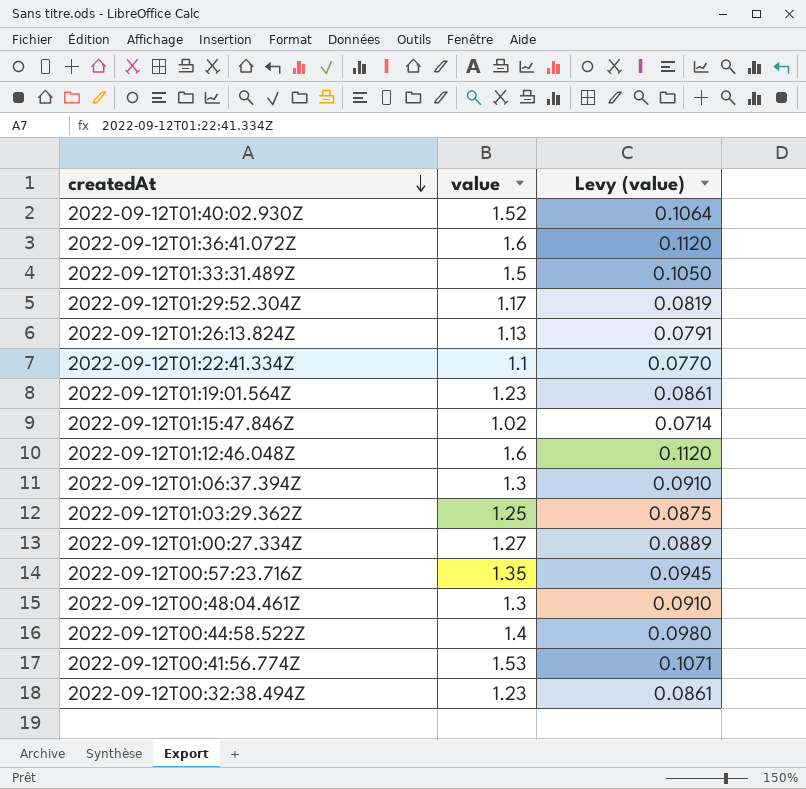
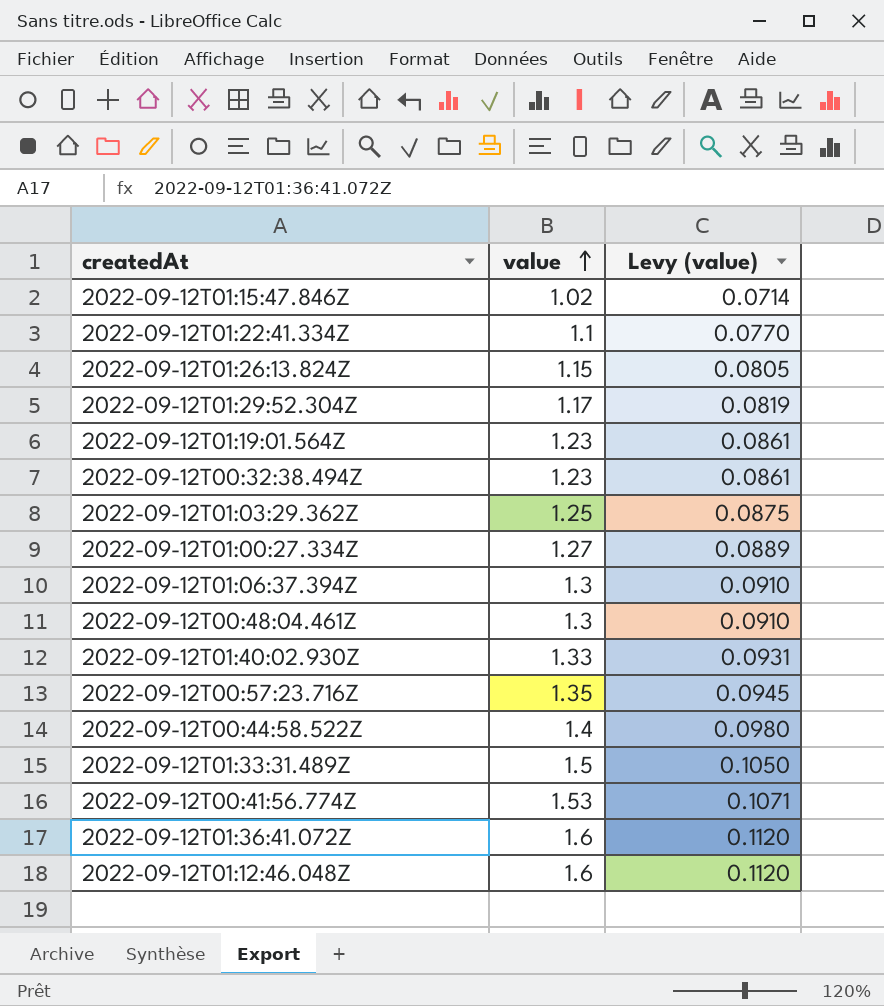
row order: createdAt descending -> value ascending
2022-09-12T01:26:13.824Z | value: 1.13 -> 1.15
2022-09-12T01:26:13.824Z | Levy (value): 0.0791 -> 0.0805
2022-09-12T01:40:02.930Z | value: 1.52 -> 1.33
2022-09-12T01:40:02.930Z | Levy (value): 0.1064 -> 0.0931

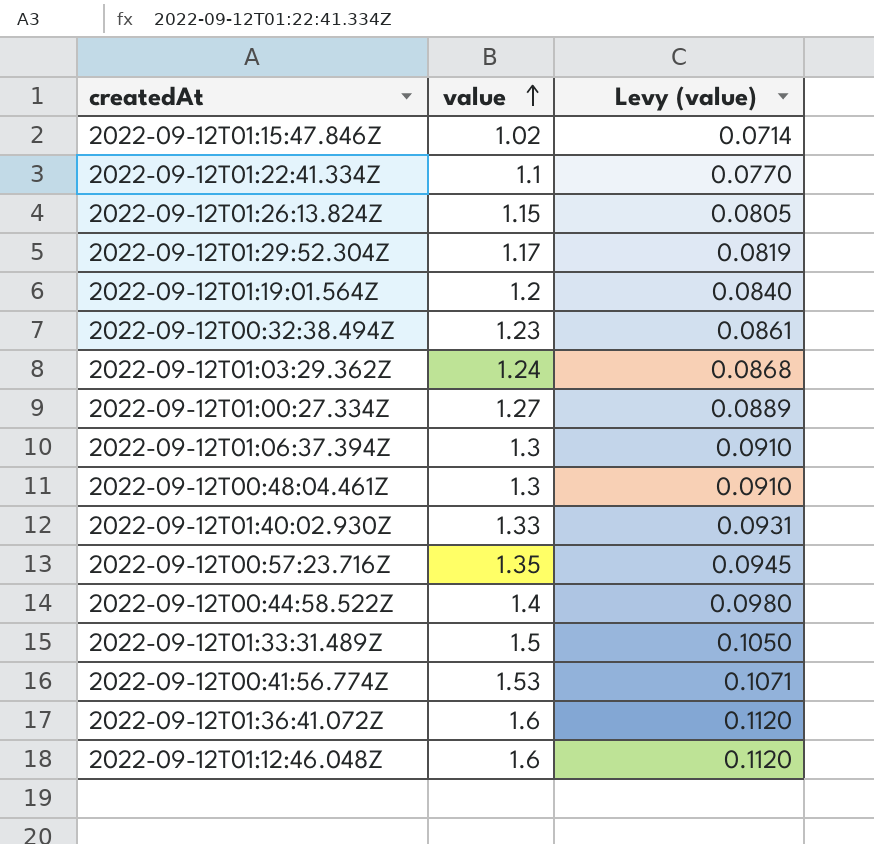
2022-09-12T01:19:01.564Z | value: 1.23 -> 1.2
2022-09-12T01:19:01.564Z | Levy (value): 0.0861 -> 0.0840
2022-09-12T01:03:29.362Z | value: 1.25 -> 1.24
2022-09-12T01:03:29.362Z | Levy (value): 0.0875 -> 0.0868

